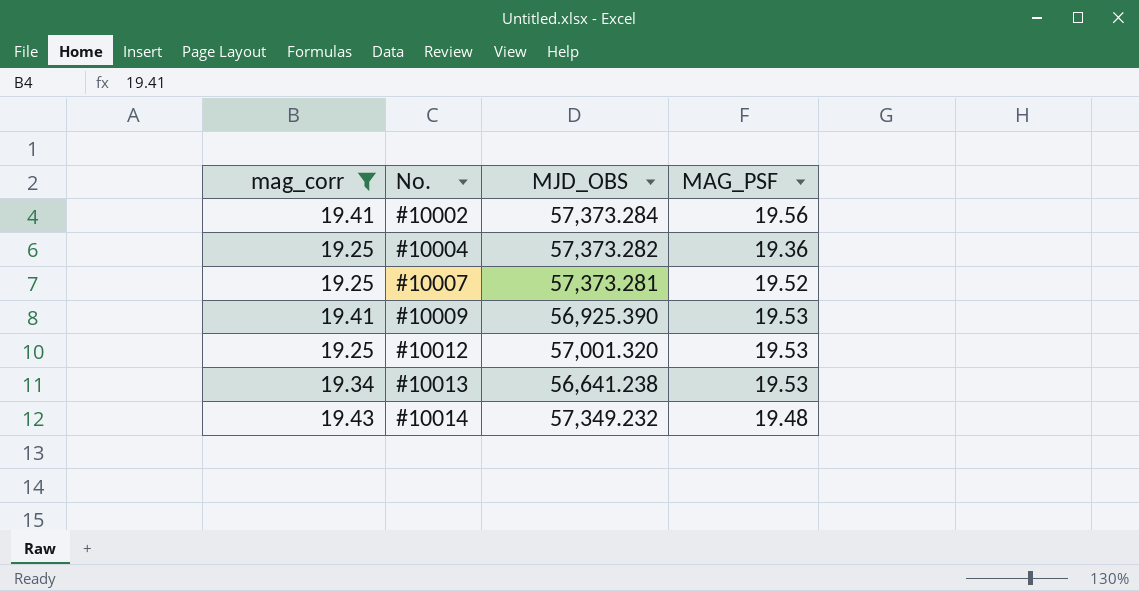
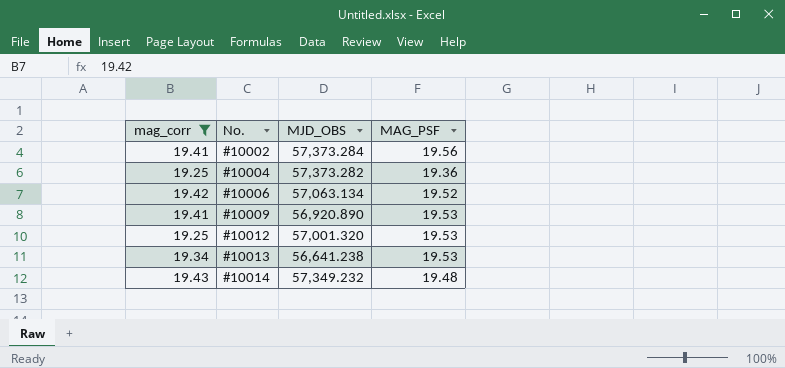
row #10007: 19.25 | 57,373.281 | 19.52 -> none
row #10006: none -> 19.42 | 57,063.134 | 19.52
#10009 | MJD_OBS: 56,925.390 -> 56,920.890

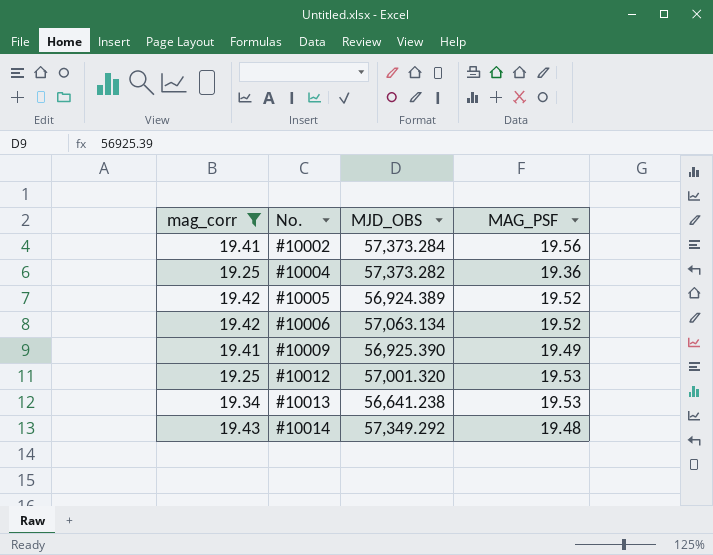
row #10005: none -> 19.42 | 56,924.389 | 19.52
#10009 | MJD_OBS: 56,920.890 -> 56,925.390
#10009 | MAG_PSF: 19.53 -> 19.49
#10014 | MJD_OBS: 57,349.232 -> 57,349.292

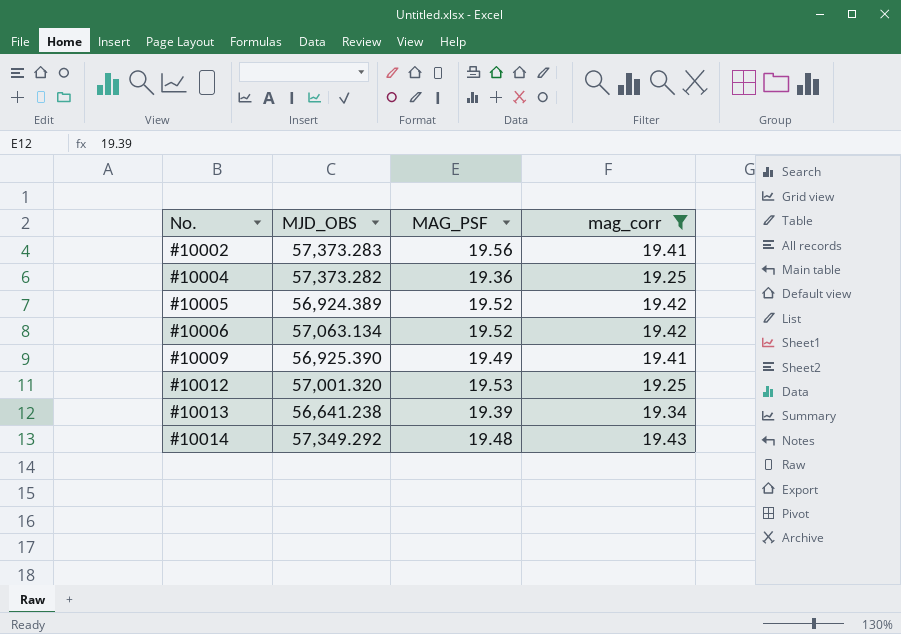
column mag_corr | position: 1 -> 4
#10002 | MJD_OBS: 57,373.284 -> 57,373.283
#10013 | MAG_PSF: 19.53 -> 19.39

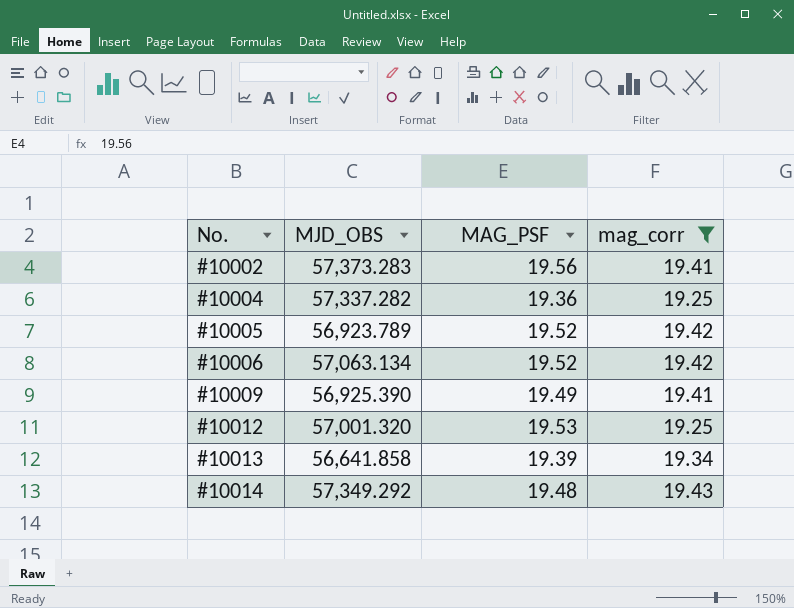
#10004 | MJD_OBS: 57,373.282 -> 57,337.282
#10005 | MJD_OBS: 56,924.389 -> 56,923.789
#10013 | MJD_OBS: 56,641.238 -> 56,641.858

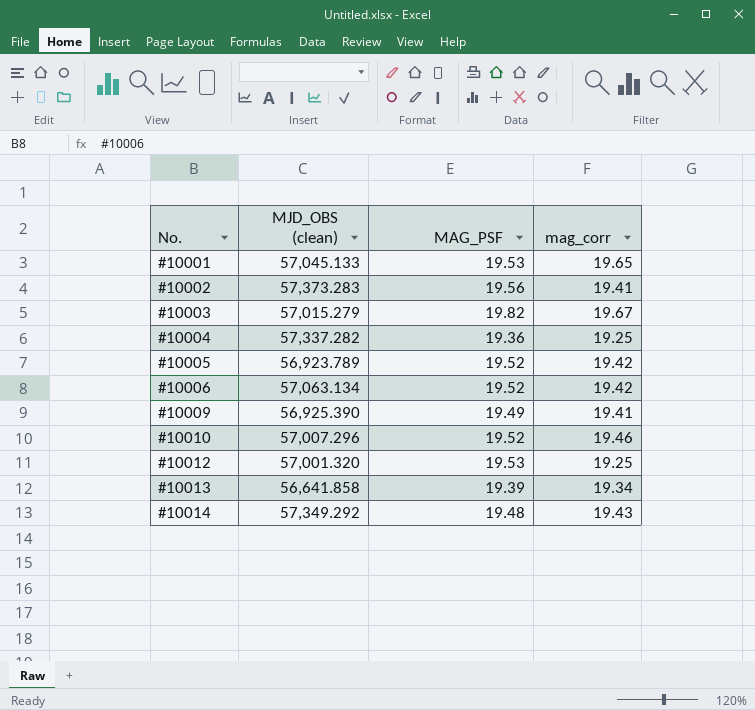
filter: mag_corr <= 19.43 -> none
column name: MJD_OBS -> MJD_OBS (clean)

